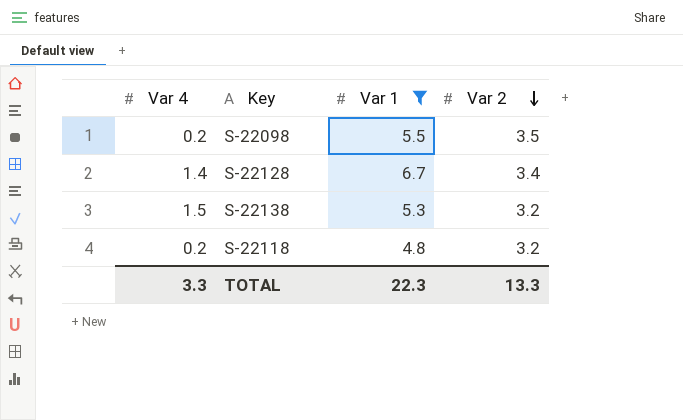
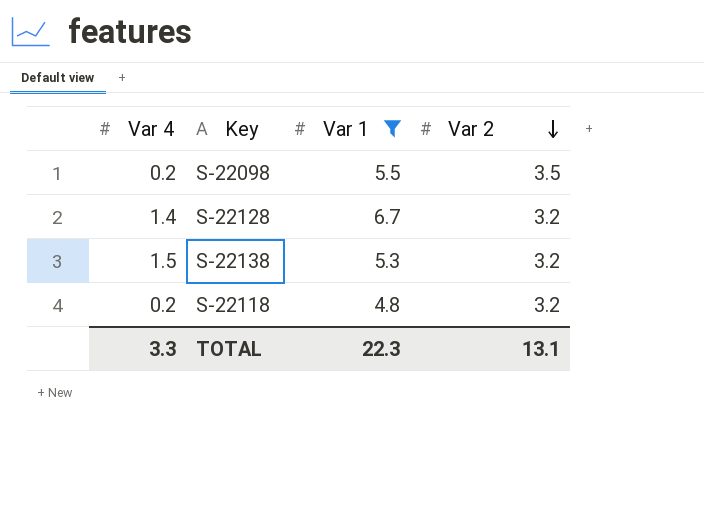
S-22128 | Var 2: 3.4 -> 3.2
TOTAL | Var 2: 13.3 -> 13.1

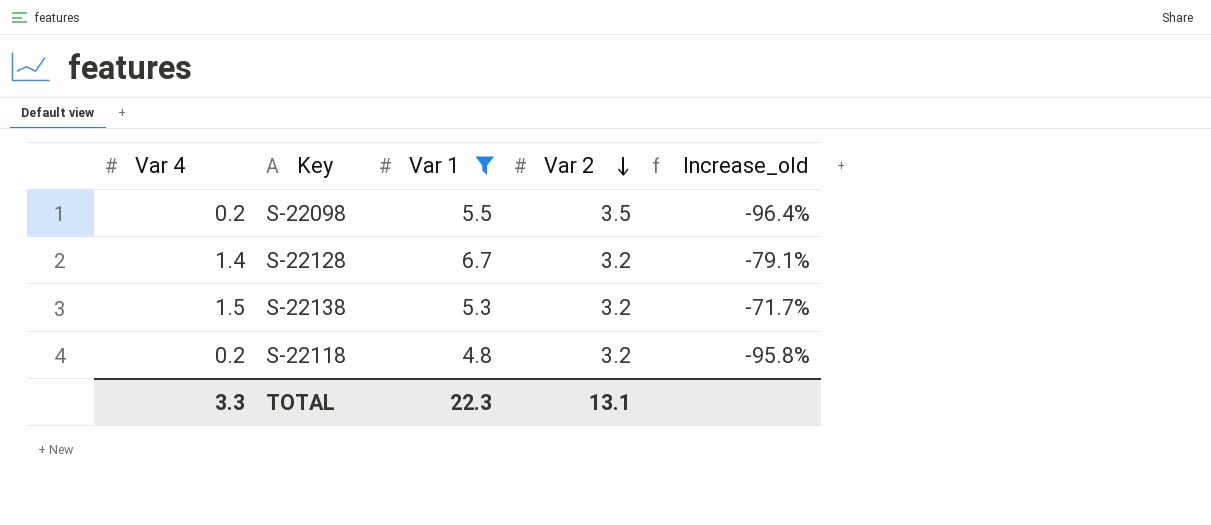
column Increase_old | formula: none -> ([Var 4] - [Var 1]) / [Var 1]

